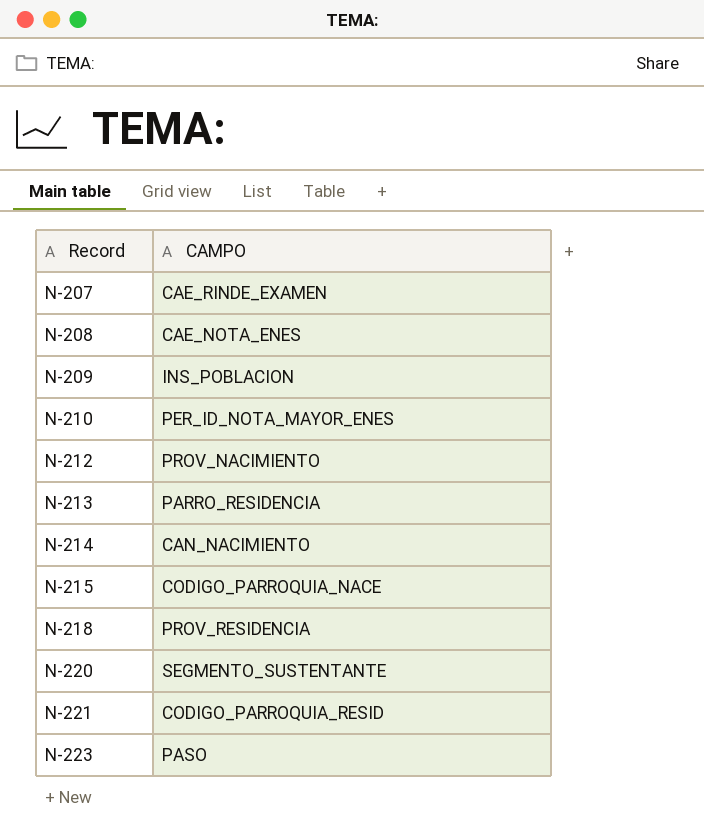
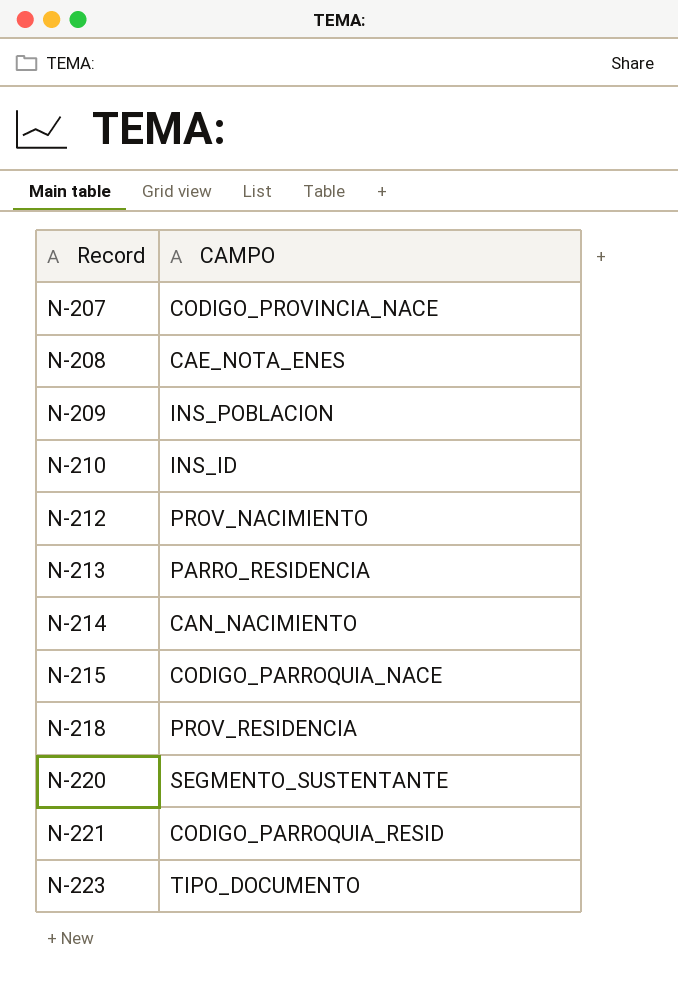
N-207 | CAMPO: CAE_RINDE_EXAMEN -> CODIGO_PROVINCIA_NACE
N-210 | CAMPO: PER_ID_NOTA_MAYOR_ENES -> INS_ID
N-223 | CAMPO: PASO -> TIPO_DOCUMENTO

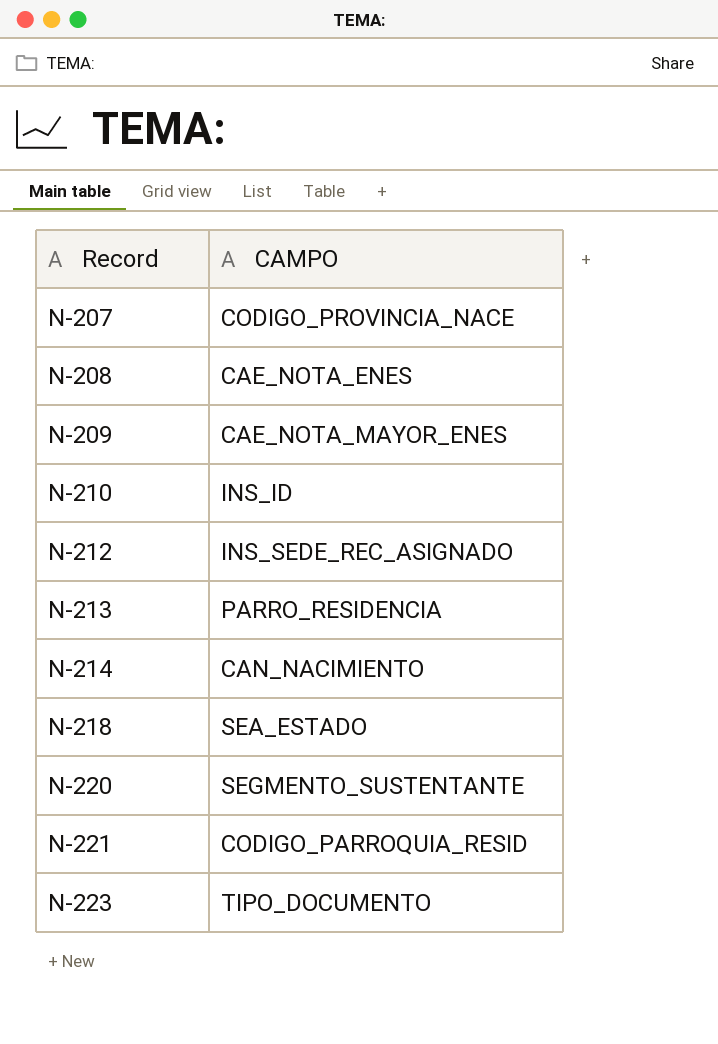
row N-215: CODIGO_PARROQUIA_NACE -> none
N-209 | CAMPO: INS_POBLACION -> CAE_NOTA_MAYOR_ENES
N-212 | CAMPO: PROV_NACIMIENTO -> INS_SEDE_REC_ASIGNADO
N-218 | CAMPO: PROV_RESIDENCIA -> SEA_ESTADO

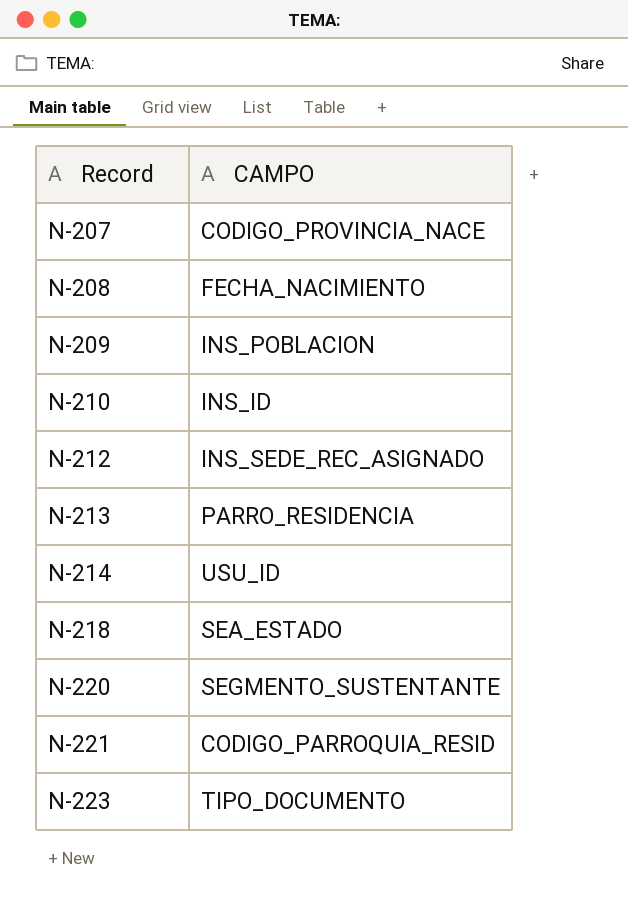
N-208 | CAMPO: CAE_NOTA_ENES -> FECHA_NACIMIENTO
N-209 | CAMPO: CAE_NOTA_MAYOR_ENES -> INS_POBLACION
N-214 | CAMPO: CAN_NACIMIENTO -> USU_ID

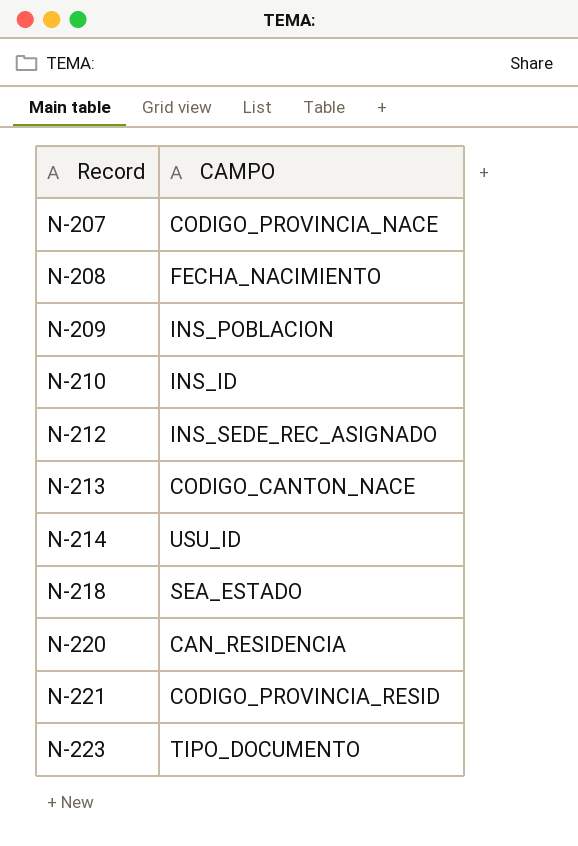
N-213 | CAMPO: PARRO_RESIDENCIA -> CODIGO_CANTON_NACE
N-220 | CAMPO: SEGMENTO_SUSTENTANTE -> CAN_RESIDENCIA
N-221 | CAMPO: CODIGO_PARROQUIA_RESID -> CODIGO_PROVINCIA_RESID

